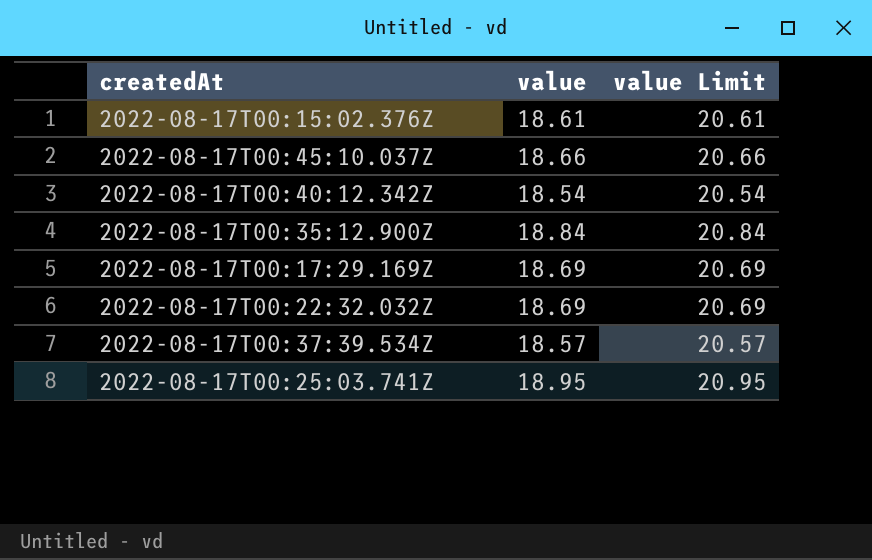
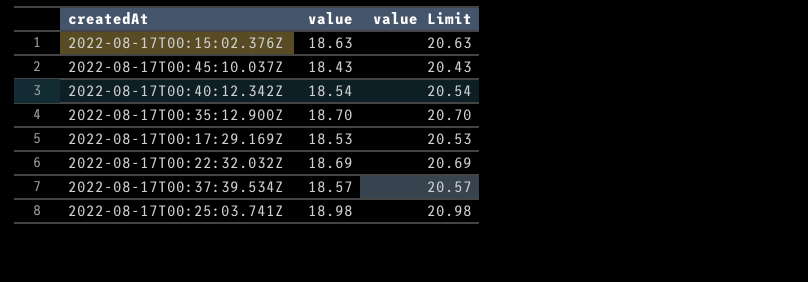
2022-08-17T00:15:02.376Z | value: 18.61 -> 18.63
2022-08-17T00:15:02.376Z | value Limit: 20.61 -> 20.63
2022-08-17T00:45:10.037Z | value: 18.66 -> 18.43
2022-08-17T00:45:10.037Z | value Limit: 20.66 -> 20.43
2022-08-17T00:35:12.900Z | value: 18.84 -> 18.70
2022-08-17T00:35:12.900Z | value Limit: 20.84 -> 20.70
2022-08-17T00:17:29.169Z | value: 18.69 -> 18.53
2022-08-17T00:17:29.169Z | value Limit: 20.69 -> 20.53
2022-08-17T00:25:03.741Z | value: 18.95 -> 18.98
2022-08-17T00:25:03.741Z | value Limit: 20.95 -> 20.98

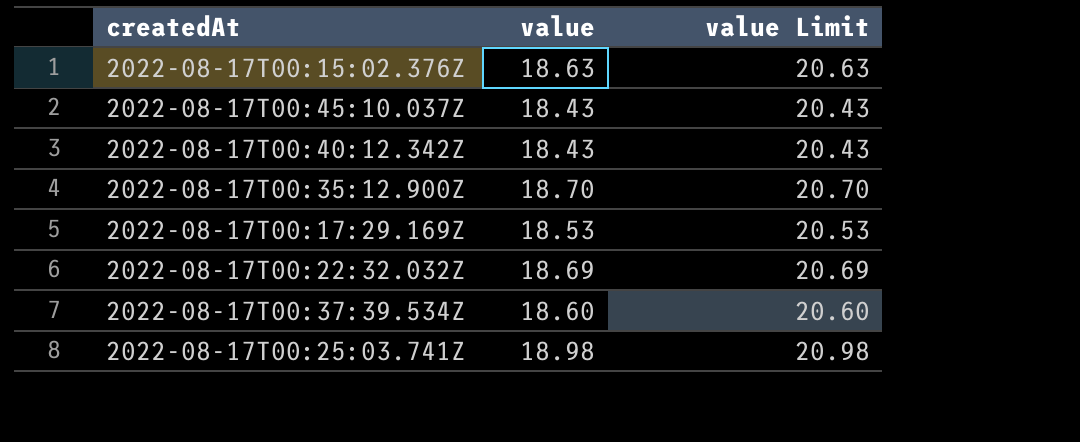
2022-08-17T00:40:12.342Z | value: 18.54 -> 18.43
2022-08-17T00:40:12.342Z | value Limit: 20.54 -> 20.43
2022-08-17T00:37:39.534Z | value: 18.57 -> 18.60
2022-08-17T00:37:39.534Z | value Limit: 20.57 -> 20.60

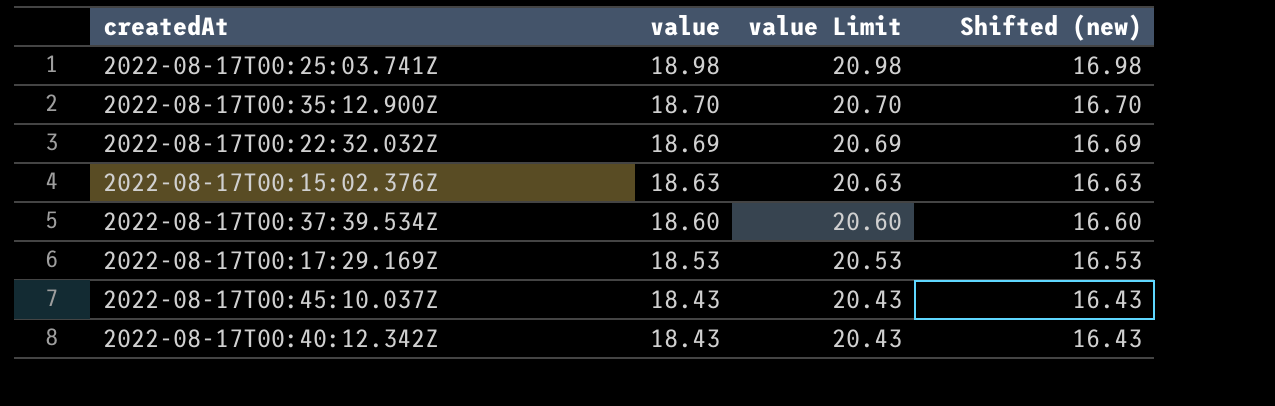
row order: none -> value descending
column Shifted (new) | formula: none -> [value] - 2

